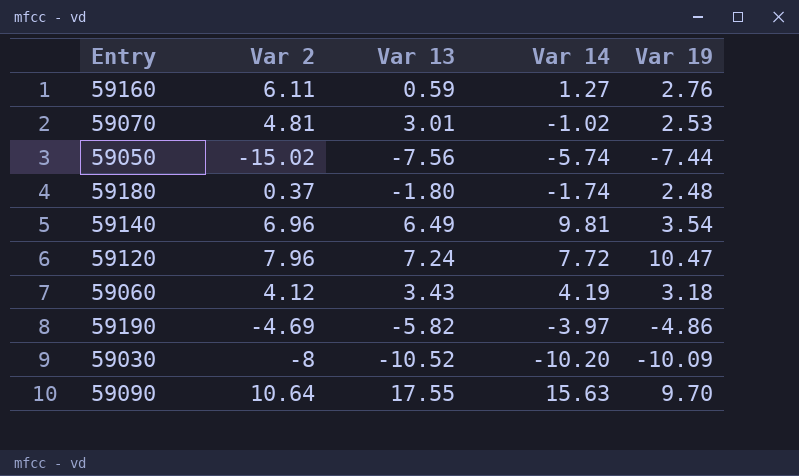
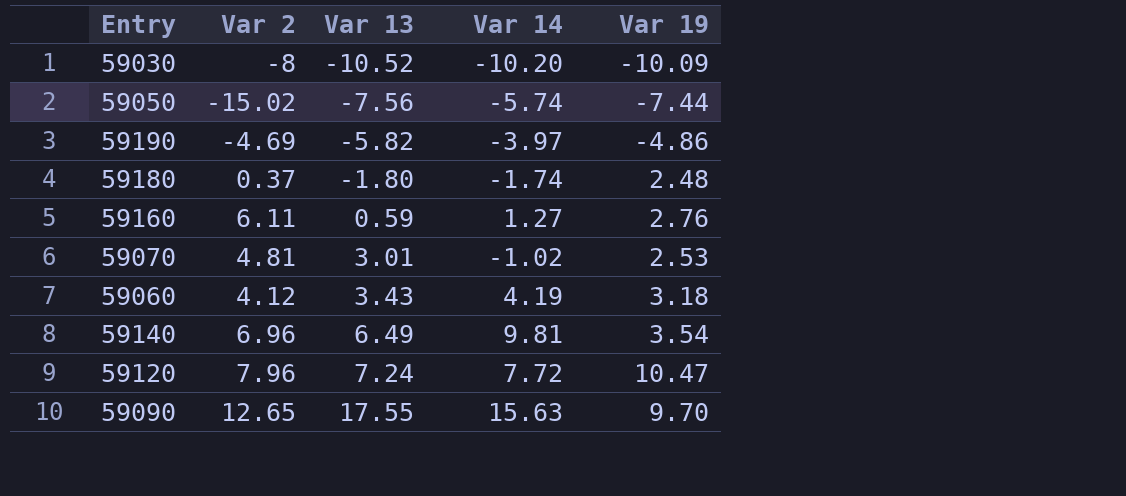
row order: none -> Var 13 ascending
59090 | Var 2: 10.64 -> 12.65

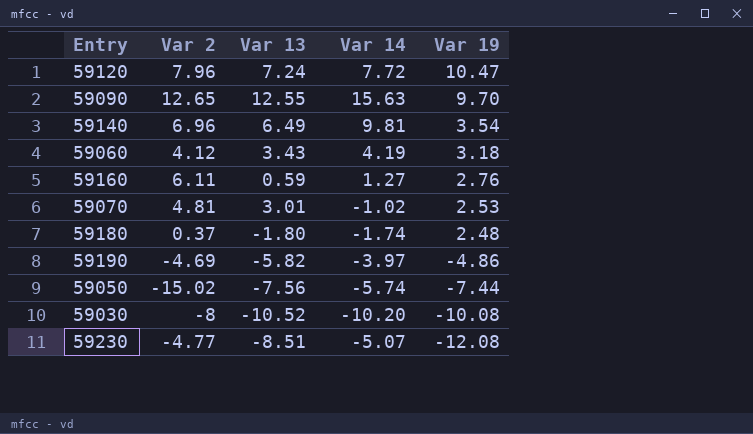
row order: Var 13 ascending -> Var 19 descending
59090 | Var 13: 17.55 -> 12.55
59030 | Var 19: -10.09 -> -10.08
row 59230: none -> -4.77 | -8.51 | -5.07 | -12.08

